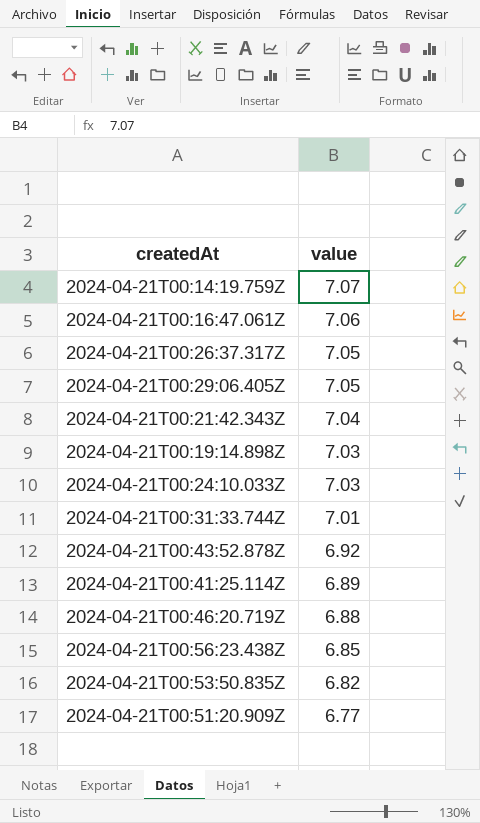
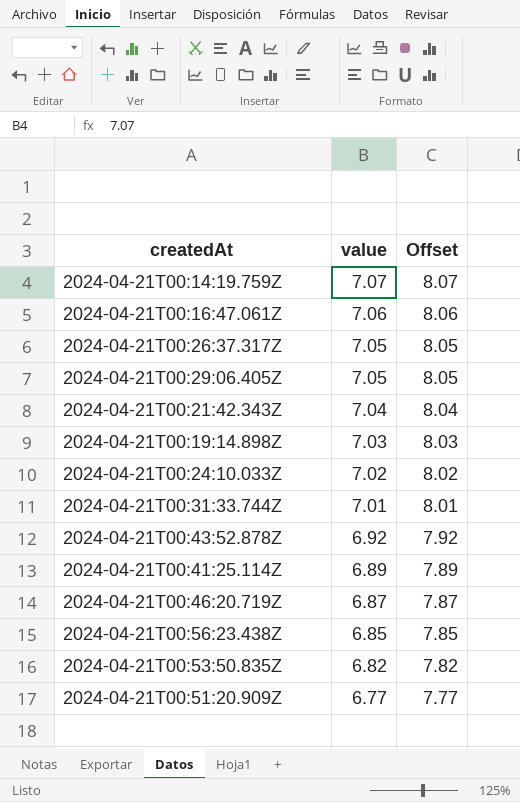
column Offset | formula: none -> [value] + 1
2024-04-21T00:24:10.033Z | value: 7.03 -> 7.02
2024-04-21T00:46:20.719Z | value: 6.88 -> 6.87

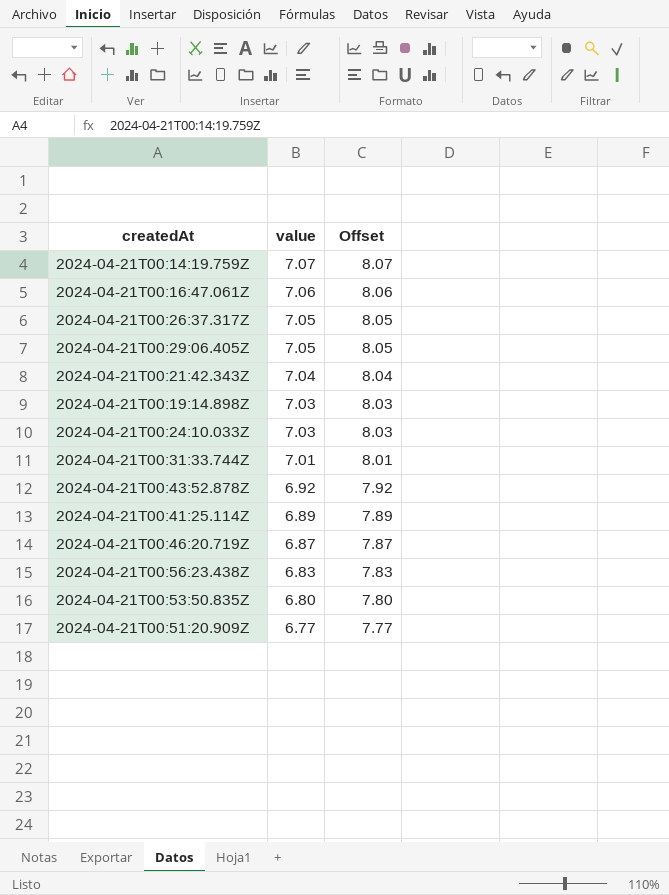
2024-04-21T00:24:10.033Z | value: 7.02 -> 7.03
2024-04-21T00:24:10.033Z | Offset: 8.02 -> 8.03
2024-04-21T00:56:23.438Z | value: 6.85 -> 6.83
2024-04-21T00:56:23.438Z | Offset: 7.85 -> 7.83
2024-04-21T00:53:50.835Z | value: 6.82 -> 6.80
2024-04-21T00:53:50.835Z | Offset: 7.82 -> 7.80

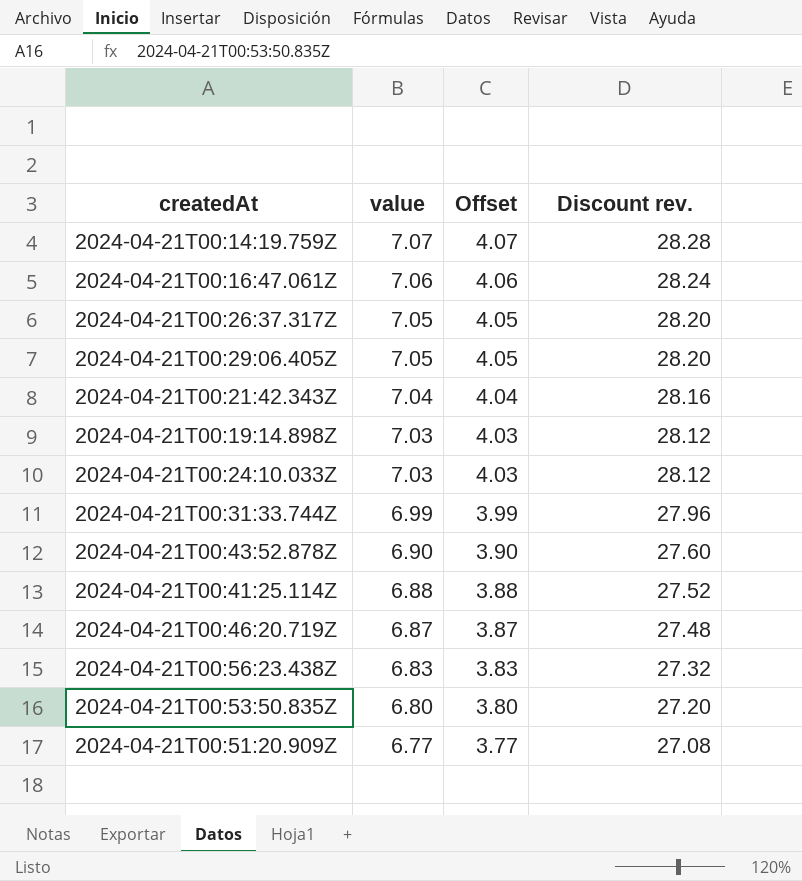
column Offset | formula: [value] + 1 -> [value] - 3
column Discount rev. | formula: none -> [value] * 4
2024-04-21T00:31:33.744Z | value: 7.01 -> 6.99
2024-04-21T00:43:52.878Z | value: 6.92 -> 6.90
2024-04-21T00:41:25.114Z | value: 6.89 -> 6.88

